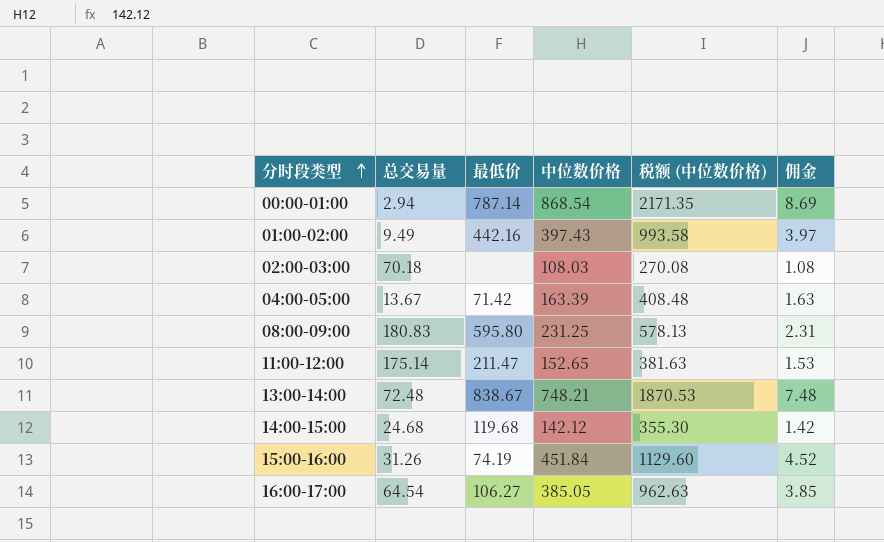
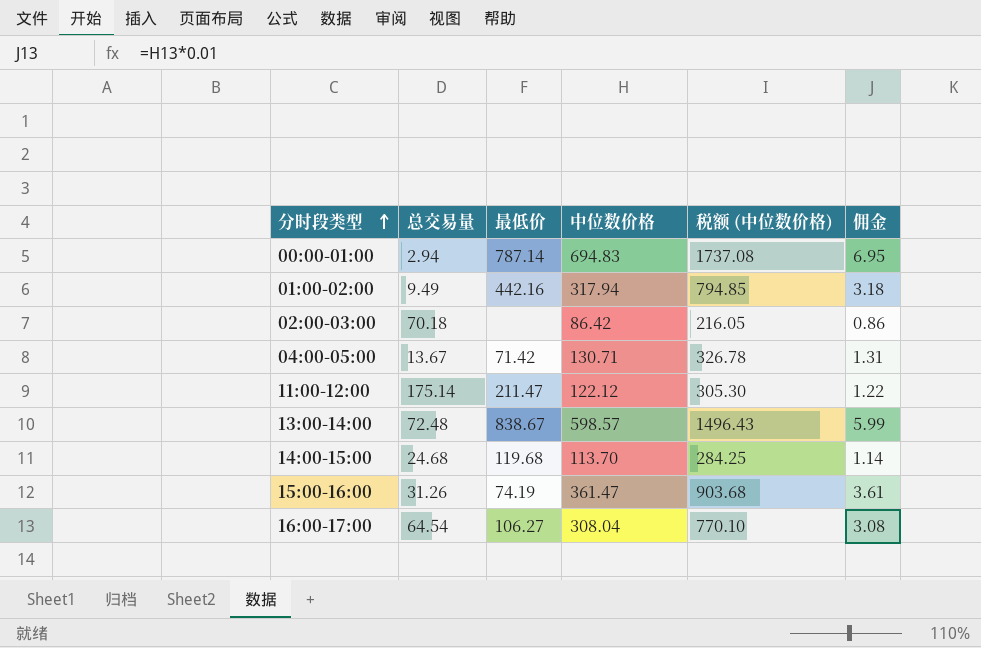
row 08:00-09:00: 180.83 | 595.80 | 231.25 | 578.13 | 2.31 -> none
00:00-01:00 | 中位数价格: 868.54 -> 694.83
00:00-01:00 | 税额 (中位数价格): 2171.35 -> 1737.08
00:00-01:00 | 佣金: 8.69 -> 6.95
01:00-02:00 | 中位数价格: 397.43 -> 317.94
01:00-02:00 | 税额 (中位数价格): 993.58 -> 794.85
01:00-02:00 | 佣金: 3.97 -> 3.18
02:00-03:00 | 中位数价格: 108.03 -> 86.42
02:00-03:00 | 税额 (中位数价格): 270.08 -> 216.05
02:00-03:00 | 佣金: 1.08 -> 0.86
04:00-05:00 | 中位数价格: 163.39 -> 130.71
04:00-05:00 | 税额 (中位数价格): 408.48 -> 326.78
04:00-05:00 | 佣金: 1.63 -> 1.31
11:00-12:00 | 中位数价格: 152.65 -> 122.12
11:00-12:00 | 税额 (中位数价格): 381.63 -> 305.30
11:00-12:00 | 佣金: 1.53 -> 1.22
13:00-14:00 | 中位数价格: 748.21 -> 598.57
13:00-14:00 | 税额 (中位数价格): 1870.53 -> 1496.43
13:00-14:00 | 佣金: 7.48 -> 5.99
14:00-15:00 | 中位数价格: 142.12 -> 113.70
14:00-15:00 | 税额 (中位数价格): 355.30 -> 284.25
14:00-15:00 | 佣金: 1.42 -> 1.14
15:00-16:00 | 中位数价格: 451.84 -> 361.47
15:00-16:00 | 税额 (中位数价格): 1129.60 -> 903.68
15:00-16:00 | 佣金: 4.52 -> 3.61
16:00-17:00 | 中位数价格: 385.05 -> 308.04
16:00-17:00 | 税额 (中位数价格): 962.63 -> 770.10
16:00-17:00 | 佣金: 3.85 -> 3.08

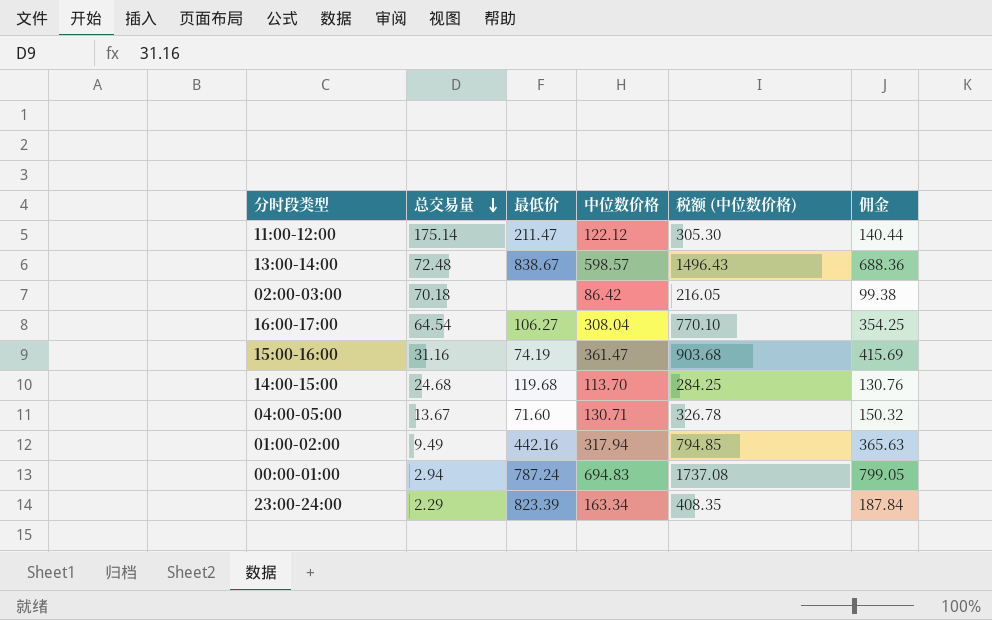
row order: 分时段类型 ascending -> 总交易量 descending
column 佣金 | formula: [中位数价格] * 0.01 -> [中位数价格] * 1.15
15:00-16:00 | 总交易量: 31.26 -> 31.16
04:00-05:00 | 最低价: 71.42 -> 71.60
00:00-01:00 | 最低价: 787.14 -> 787.24
row 23:00-24:00: none -> 2.29 | 823.39 | 163.34 | 408.35 | 187.84

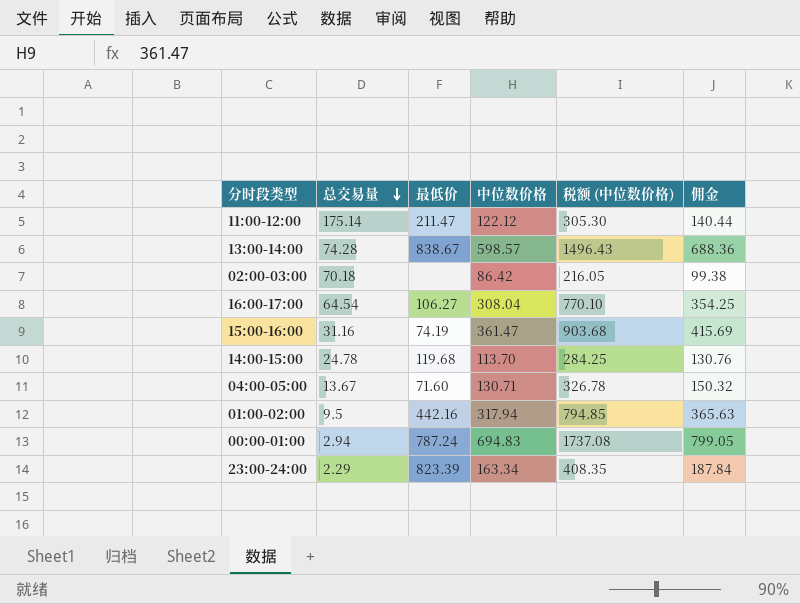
13:00-14:00 | 总交易量: 72.48 -> 74.28
14:00-15:00 | 总交易量: 24.68 -> 24.78
01:00-02:00 | 总交易量: 9.49 -> 9.5

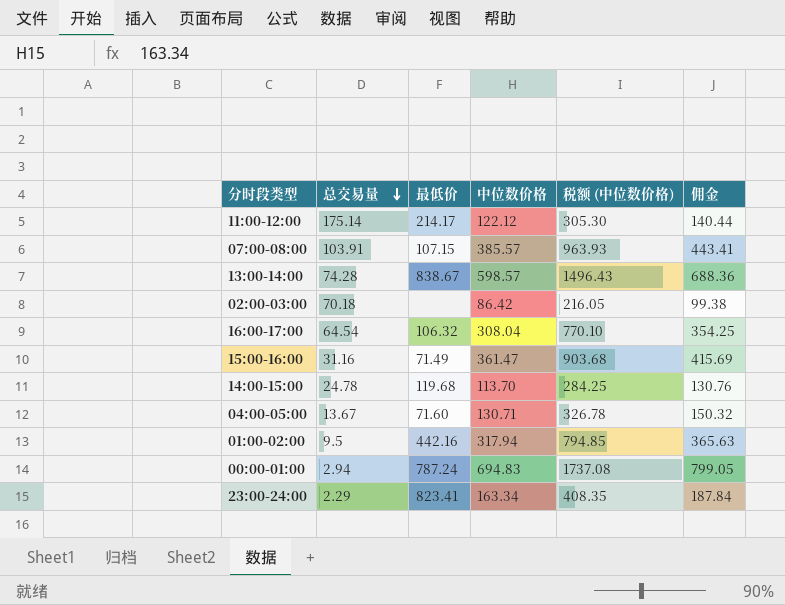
11:00-12:00 | 最低价: 211.47 -> 214.17
row 07:00-08:00: none -> 103.91 | 107.15 | 385.57 | 963.93 | 443.41
16:00-17:00 | 最低价: 106.27 -> 106.32
15:00-16:00 | 最低价: 74.19 -> 71.49
23:00-24:00 | 最低价: 823.39 -> 823.41

